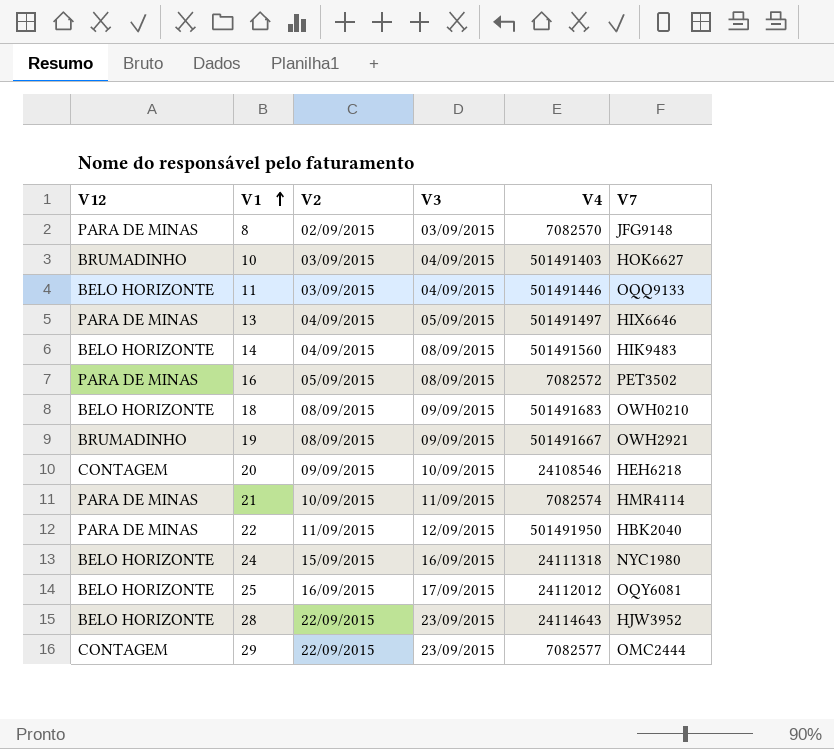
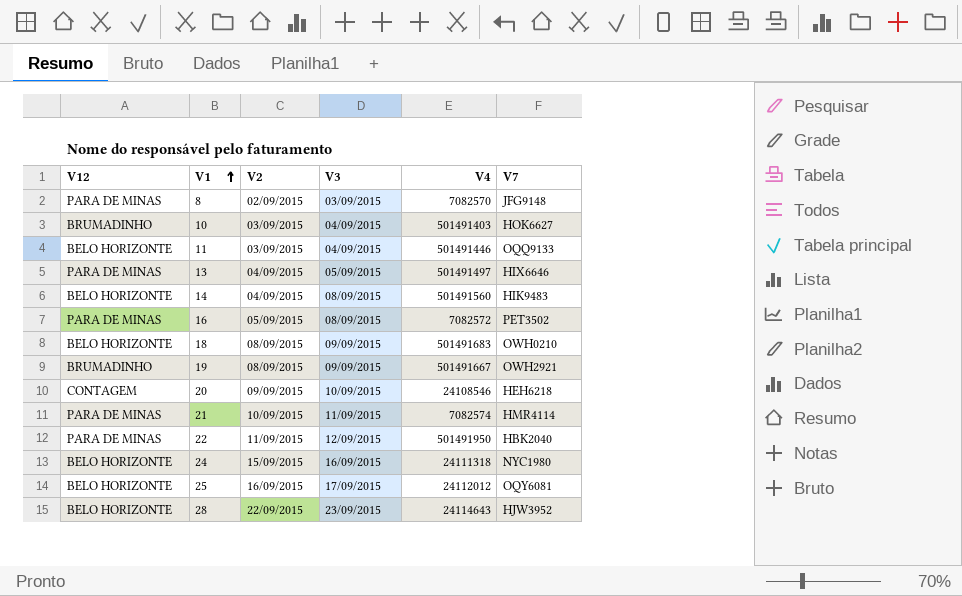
row 29: CONTAGEM | 22/09/2015 | 23/09/2015 | 7082577 | OMC2444 -> none

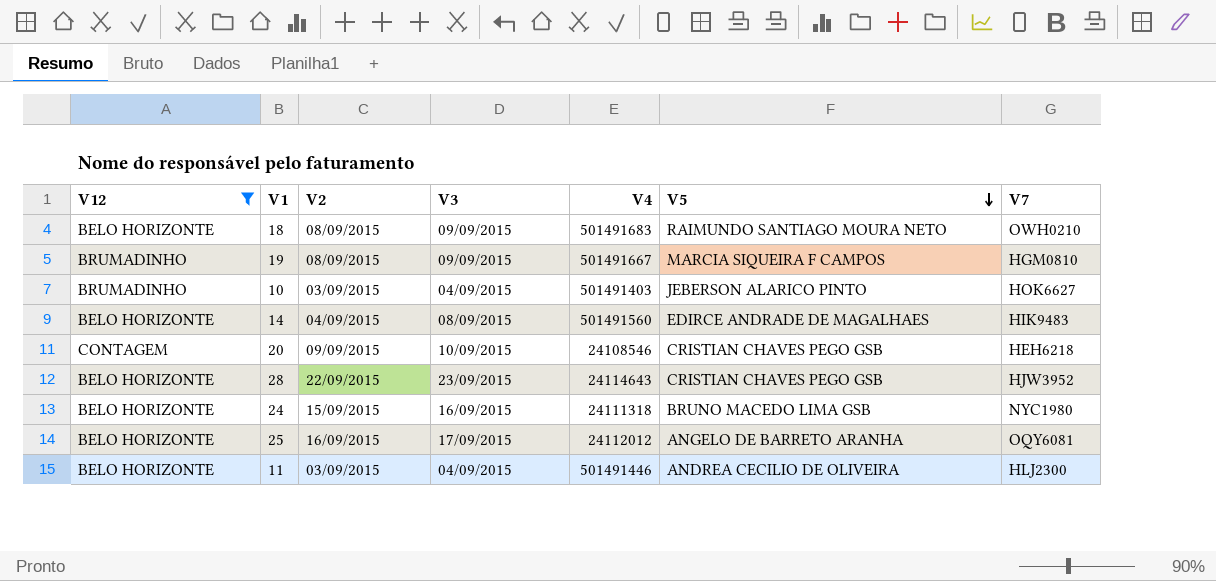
filter: none -> V12 != PARA DE MINAS
row order: V1 ascending -> V5 descending
column V5 | position: none -> 6
19 | V7: OWH2921 -> HGM0810
11 | V7: OQQ9133 -> HLJ2300

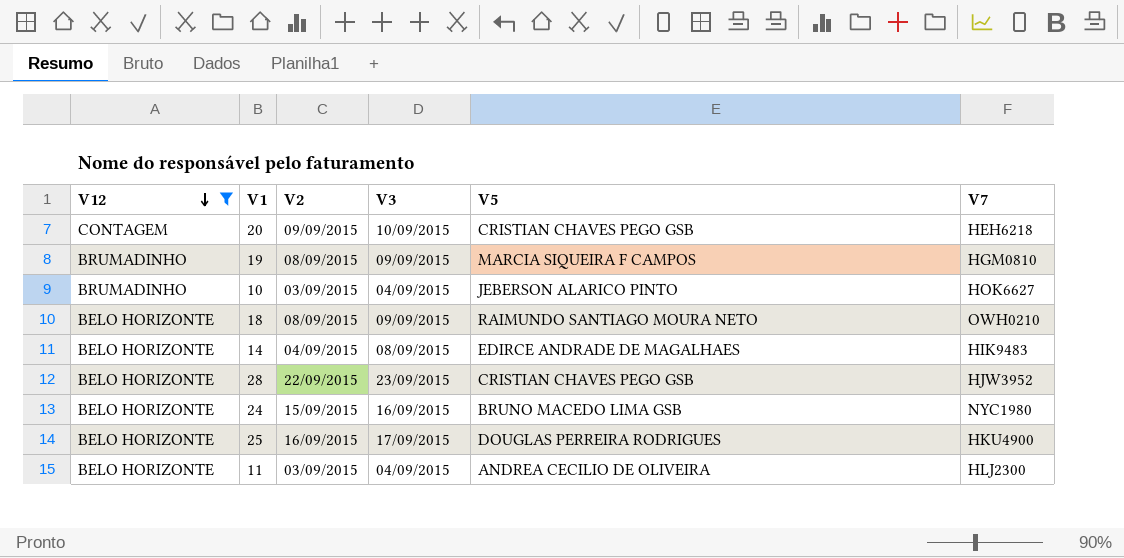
row order: V5 descending -> V12 descending
column V4 | position: 5 -> none
25 | V5: ANGELO DE BARRETO ARANHA -> DOUGLAS PERREIRA RODRIGUES
25 | V7: OQY6081 -> HKU4900

